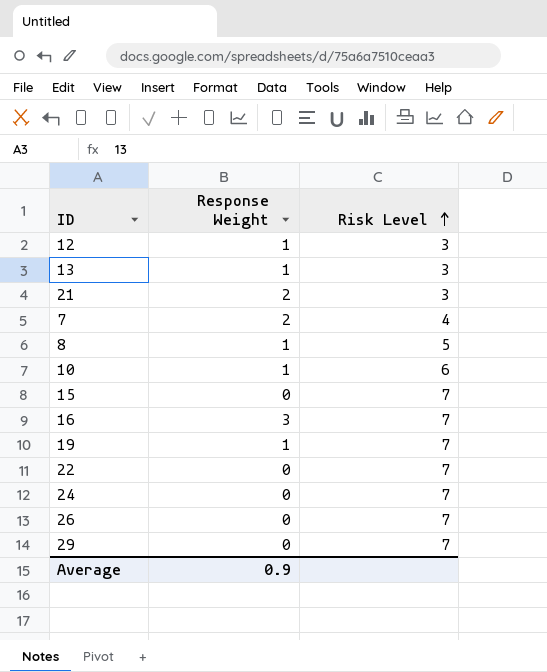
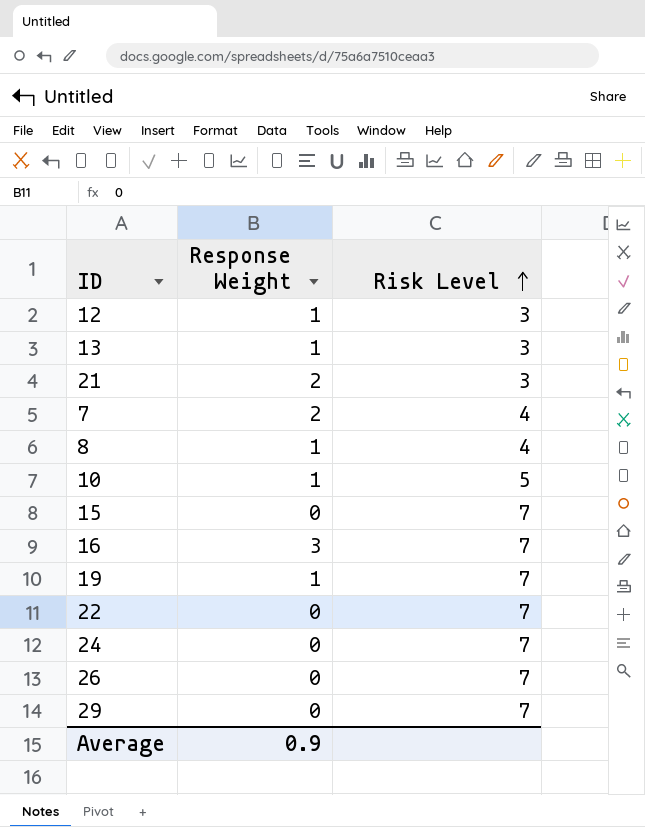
8 | Risk Level: 5 -> 4
10 | Risk Level: 6 -> 5

